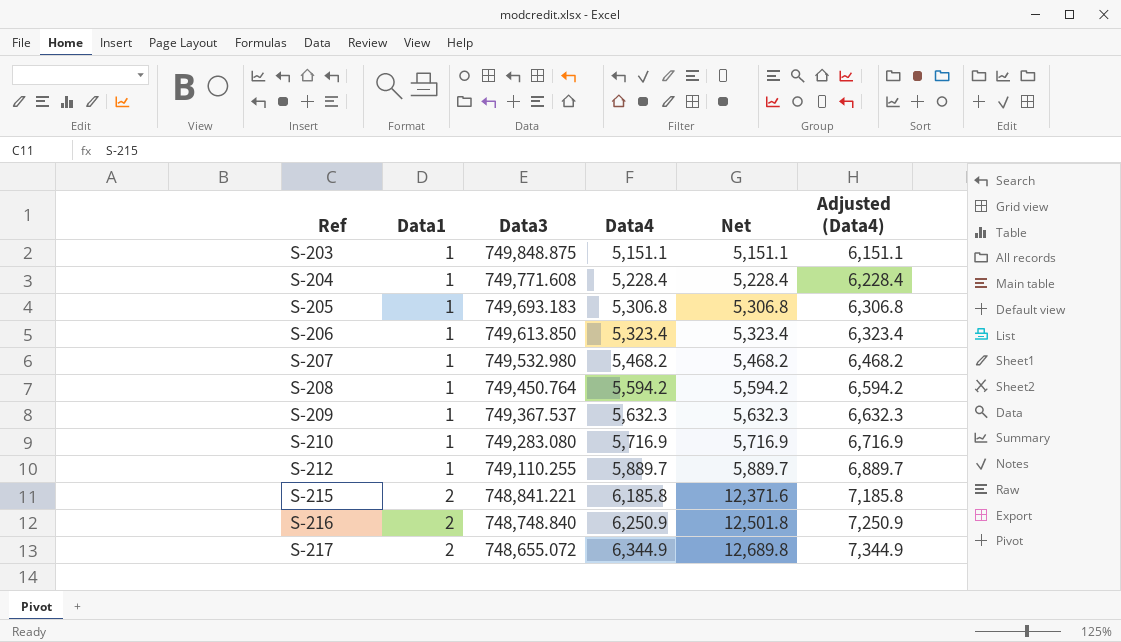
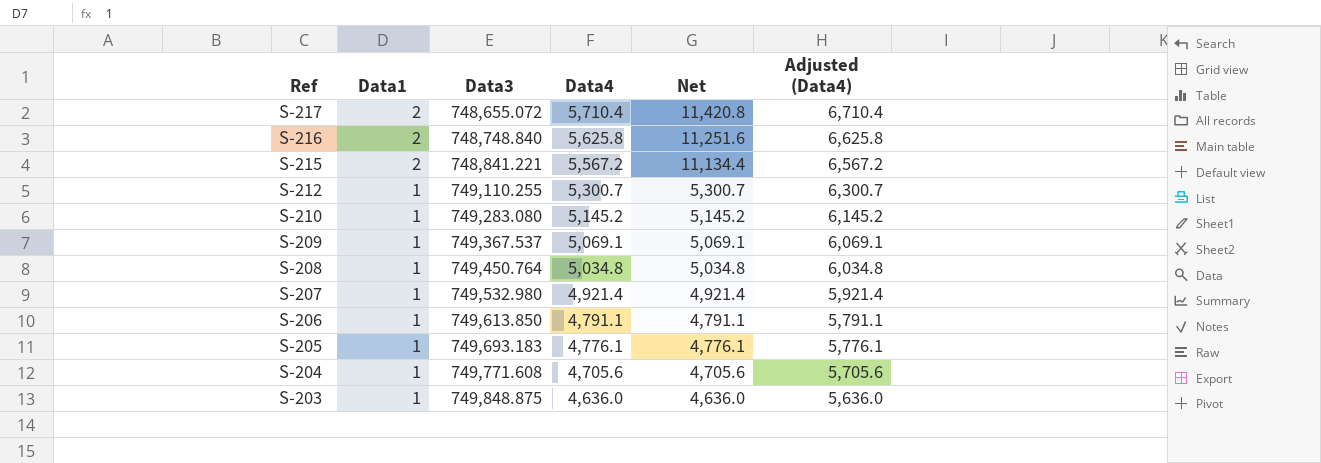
row order: Ref ascending -> Ref descending
S-217 | Data4: 6,344.9 -> 5,710.4
S-217 | Net: 12,689.8 -> 11,420.8
S-217 | Adjusted (Data4): 7,344.9 -> 6,710.4
S-216 | Data4: 6,250.9 -> 5,625.8
S-216 | Net: 12,501.8 -> 11,251.6
S-216 | Adjusted (Data4): 7,250.9 -> 6,625.8
S-215 | Data4: 6,185.8 -> 5,567.2
S-215 | Net: 12,371.6 -> 11,134.4
S-215 | Adjusted (Data4): 7,185.8 -> 6,567.2
S-212 | Data4: 5,889.7 -> 5,300.7
S-212 | Net: 5,889.7 -> 5,300.7
S-212 | Adjusted (Data4): 6,889.7 -> 6,300.7
S-210 | Data4: 5,716.9 -> 5,145.2
S-210 | Net: 5,716.9 -> 5,145.2
S-210 | Adjusted (Data4): 6,716.9 -> 6,145.2
S-209 | Data4: 5,632.3 -> 5,069.1
S-209 | Net: 5,632.3 -> 5,069.1
S-209 | Adjusted (Data4): 6,632.3 -> 6,069.1
S-208 | Data4: 5,594.2 -> 5,034.8
S-208 | Net: 5,594.2 -> 5,034.8
S-208 | Adjusted (Data4): 6,594.2 -> 6,034.8
S-207 | Data4: 5,468.2 -> 4,921.4
S-207 | Net: 5,468.2 -> 4,921.4
S-207 | Adjusted (Data4): 6,468.2 -> 5,921.4
S-206 | Data4: 5,323.4 -> 4,791.1
S-206 | Net: 5,323.4 -> 4,791.1
S-206 | Adjusted (Data4): 6,323.4 -> 5,791.1
S-205 | Data4: 5,306.8 -> 4,776.1
S-205 | Net: 5,306.8 -> 4,776.1
S-205 | Adjusted (Data4): 6,306.8 -> 5,776.1
S-204 | Data4: 5,228.4 -> 4,705.6
S-204 | Net: 5,228.4 -> 4,705.6
S-204 | Adjusted (Data4): 6,228.4 -> 5,705.6
S-203 | Data4: 5,151.1 -> 4,636.0
S-203 | Net: 5,151.1 -> 4,636.0
S-203 | Adjusted (Data4): 6,151.1 -> 5,636.0

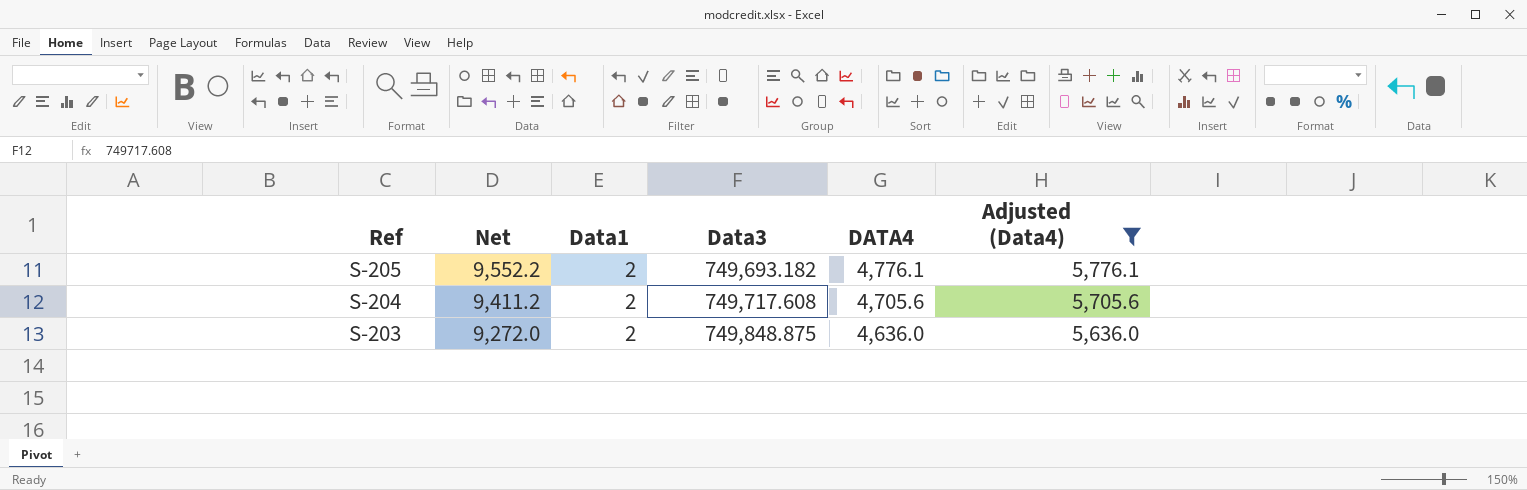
filter: none -> Adjusted (Data4) <= 5,776.1
column Net | position: 5 -> 2
column name: Data4 -> DATA4
S-205 | Net: 4,776.1 -> 9,552.2
S-205 | Data1: 1 -> 2
S-205 | Data3: 749,693.183 -> 749,693.182
S-204 | Net: 4,705.6 -> 9,411.2
S-204 | Data1: 1 -> 2
S-204 | Data3: 749,771.608 -> 749,717.608
S-203 | Net: 4,636.0 -> 9,272.0
S-203 | Data1: 1 -> 2

